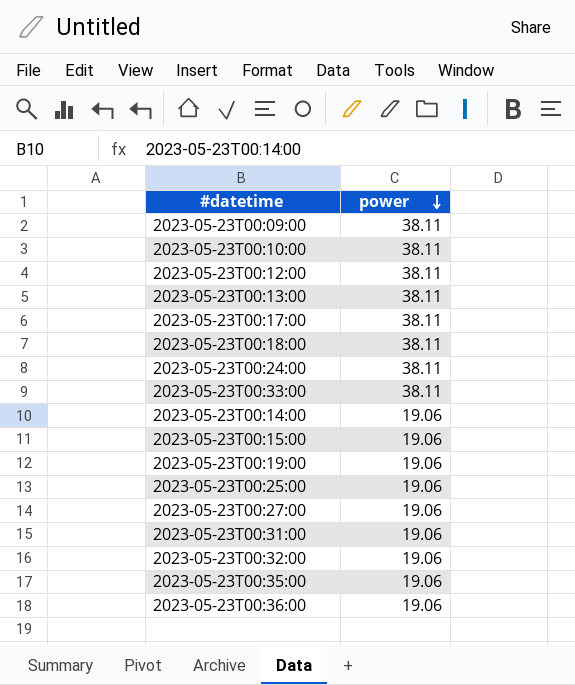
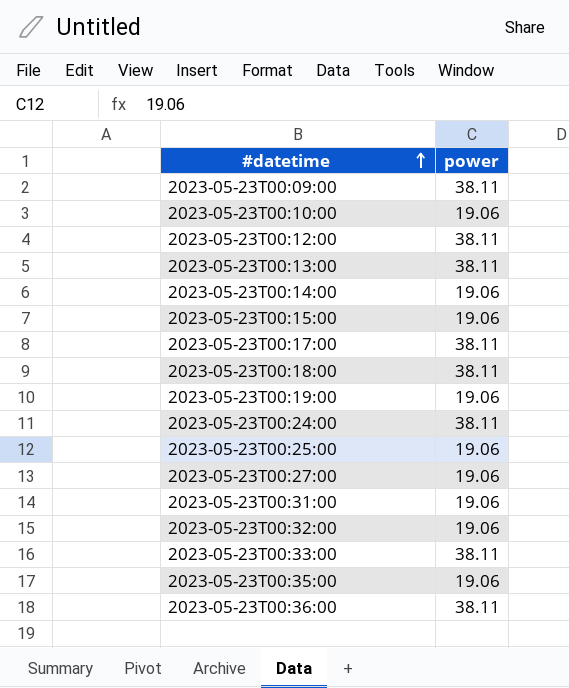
row order: power descending -> #datetime ascending
2023-05-23T00:10:00 | power: 38.11 -> 19.06
2023-05-23T00:36:00 | power: 19.06 -> 38.11

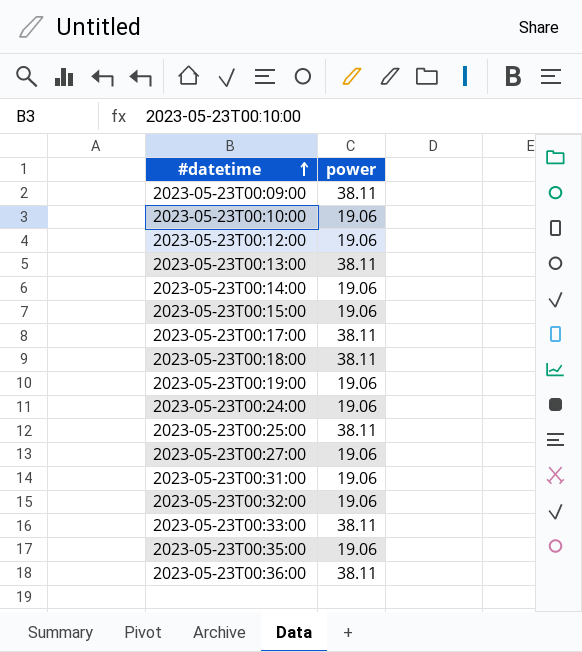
2023-05-23T00:12:00 | power: 38.11 -> 19.06
2023-05-23T00:24:00 | power: 38.11 -> 19.06
2023-05-23T00:25:00 | power: 19.06 -> 38.11

